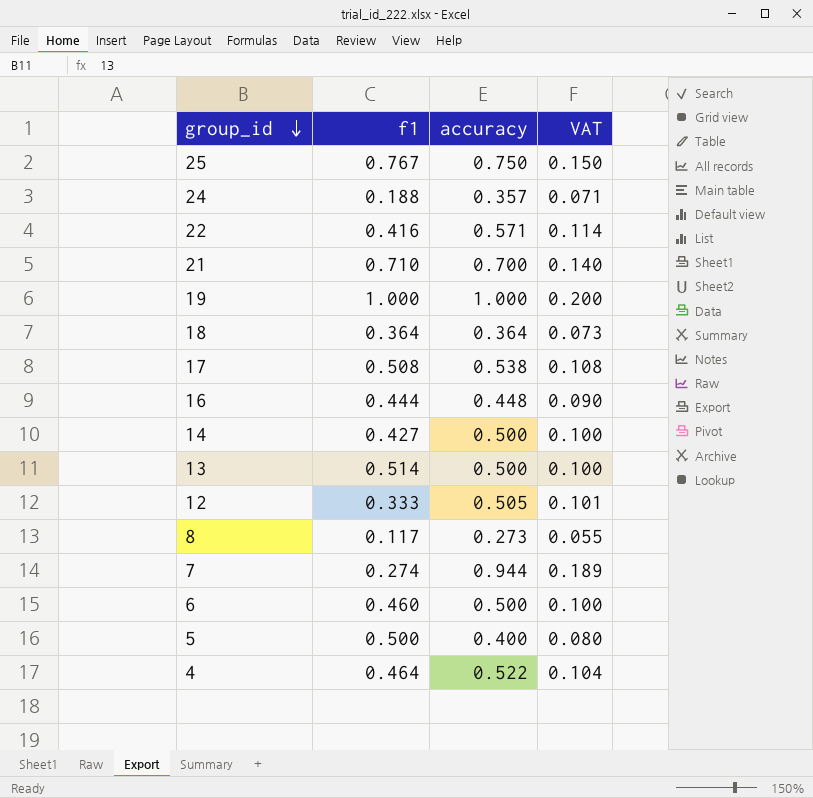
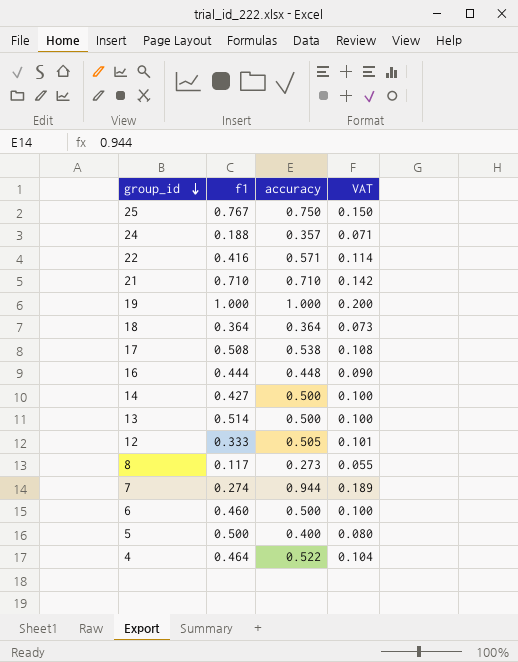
21 | accuracy: 0.700 -> 0.710
21 | VAT: 0.140 -> 0.142

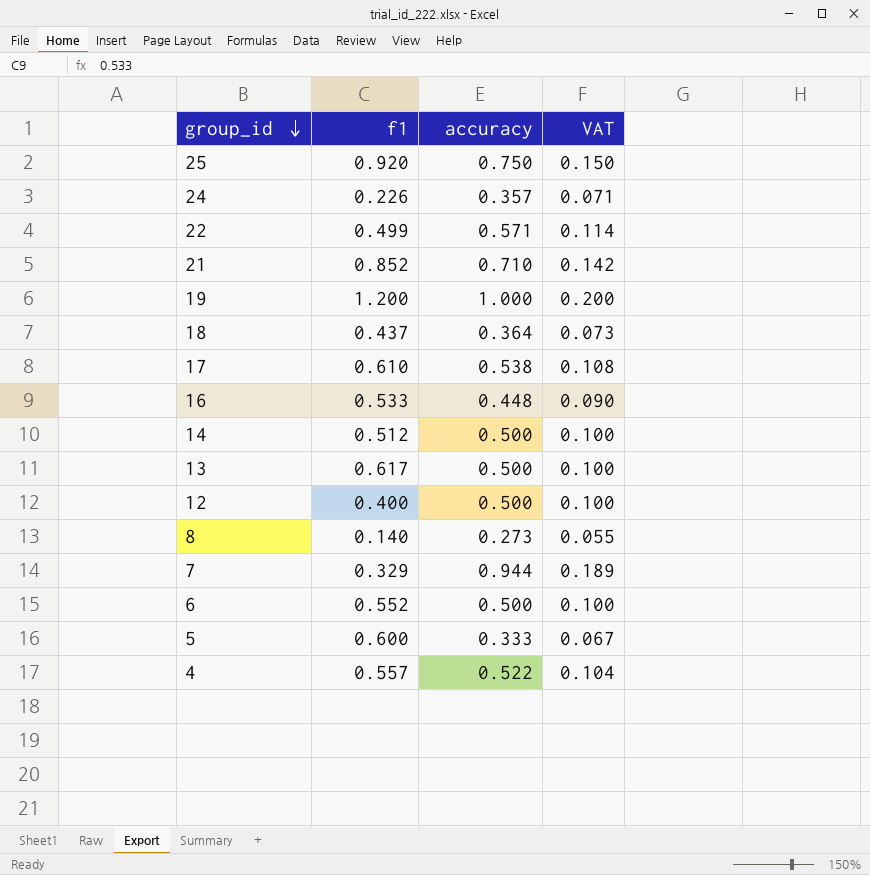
25 | f1: 0.767 -> 0.920
24 | f1: 0.188 -> 0.226
22 | f1: 0.416 -> 0.499
21 | f1: 0.710 -> 0.852
19 | f1: 1.000 -> 1.200
18 | f1: 0.364 -> 0.437
17 | f1: 0.508 -> 0.610
16 | f1: 0.444 -> 0.533
14 | f1: 0.427 -> 0.512
13 | f1: 0.514 -> 0.617
12 | f1: 0.333 -> 0.400
12 | accuracy: 0.505 -> 0.500
12 | VAT: 0.101 -> 0.100
8 | f1: 0.117 -> 0.140
7 | f1: 0.274 -> 0.329
6 | f1: 0.460 -> 0.552
5 | f1: 0.500 -> 0.600
5 | accuracy: 0.400 -> 0.333
5 | VAT: 0.080 -> 0.067
4 | f1: 0.464 -> 0.557

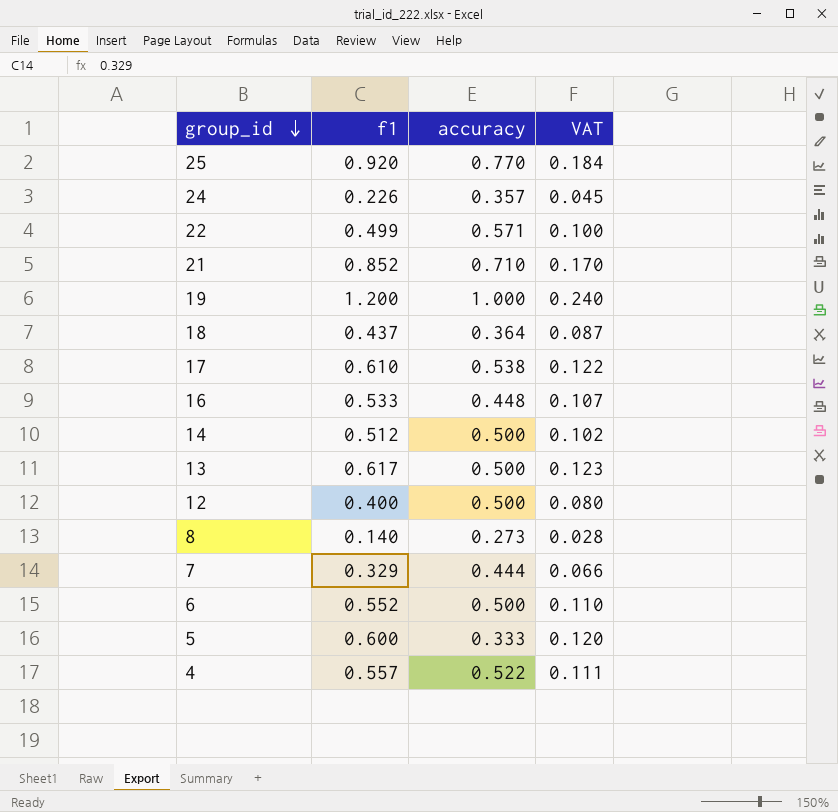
column VAT | formula: [accuracy] * 0.2 -> [f1] * 0.2
25 | accuracy: 0.750 -> 0.770
7 | accuracy: 0.944 -> 0.444

